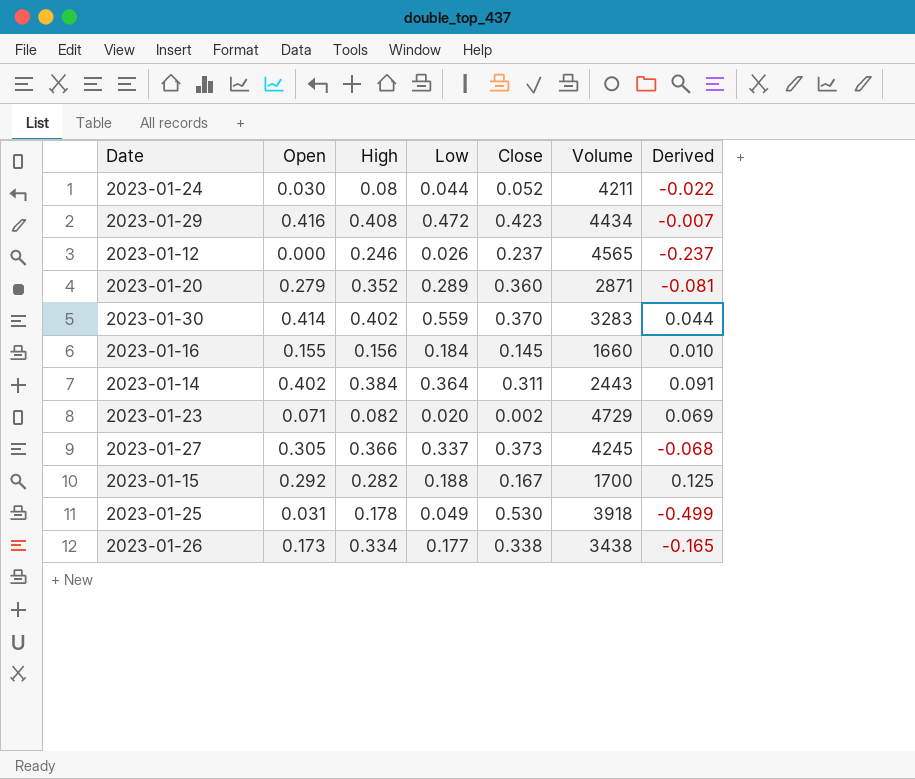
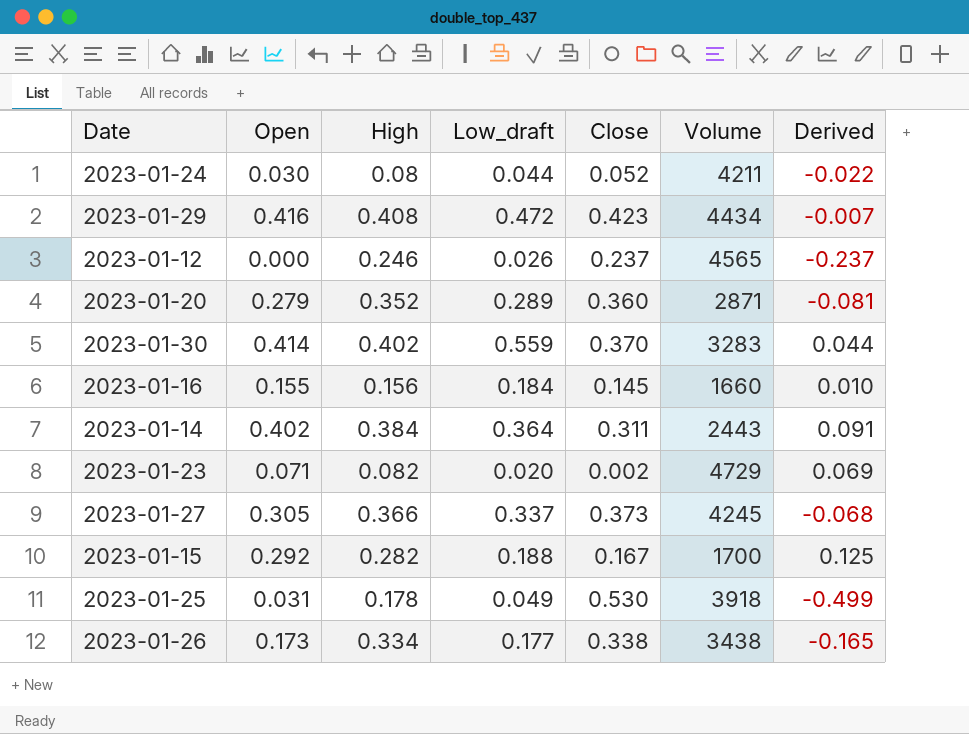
column name: Low -> Low_draft

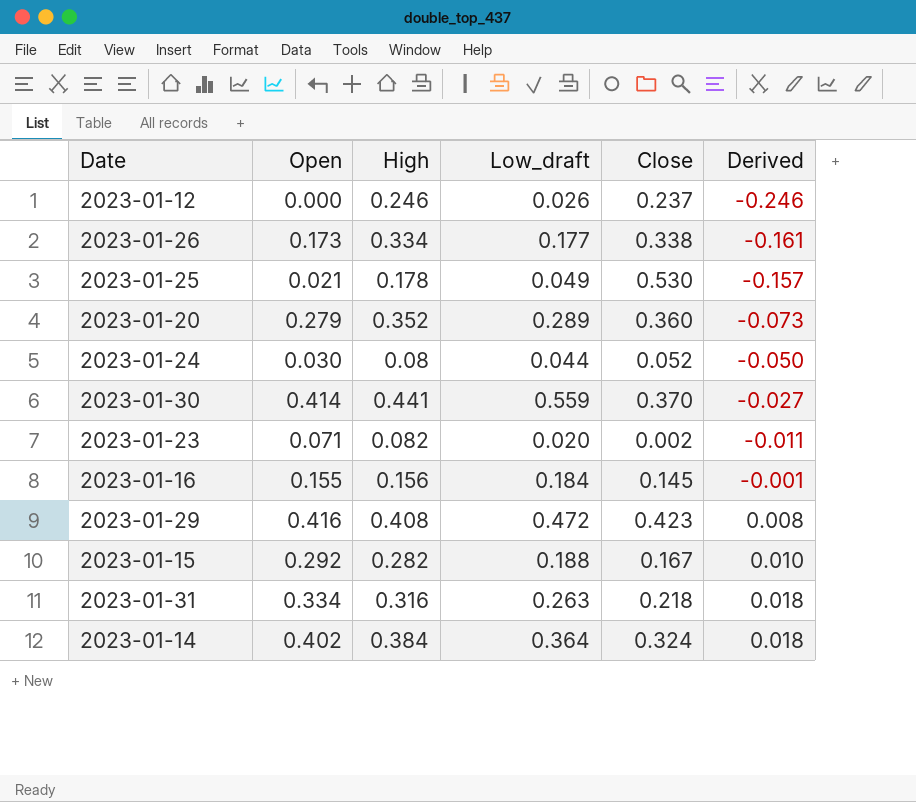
row order: none -> Derived ascending
column Volume | position: 6 -> none
column Derived | formula: [Open] - [Close] -> [Open] - [High]
row 2023-01-27: 0.305 | 0.366 | 0.337 | 0.373 | 4245 | -0.068 -> none
2023-01-25 | Open: 0.031 -> 0.021
2023-01-30 | High: 0.402 -> 0.441
row 2023-01-31: none -> 0.334 | 0.316 | 0.263 | 0.218 | 0.018
2023-01-14 | Close: 0.311 -> 0.324

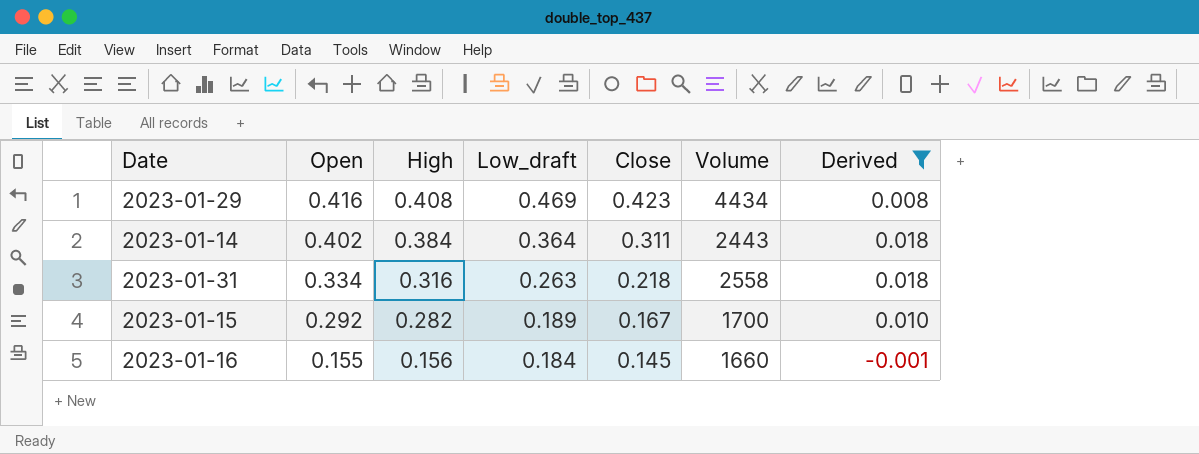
filter: none -> Derived >= -0.001
row order: Derived ascending -> Open descending
column Volume | position: none -> 6
2023-01-29 | Low_draft: 0.472 -> 0.469
2023-01-14 | Close: 0.324 -> 0.311
2023-01-15 | Low_draft: 0.188 -> 0.189

